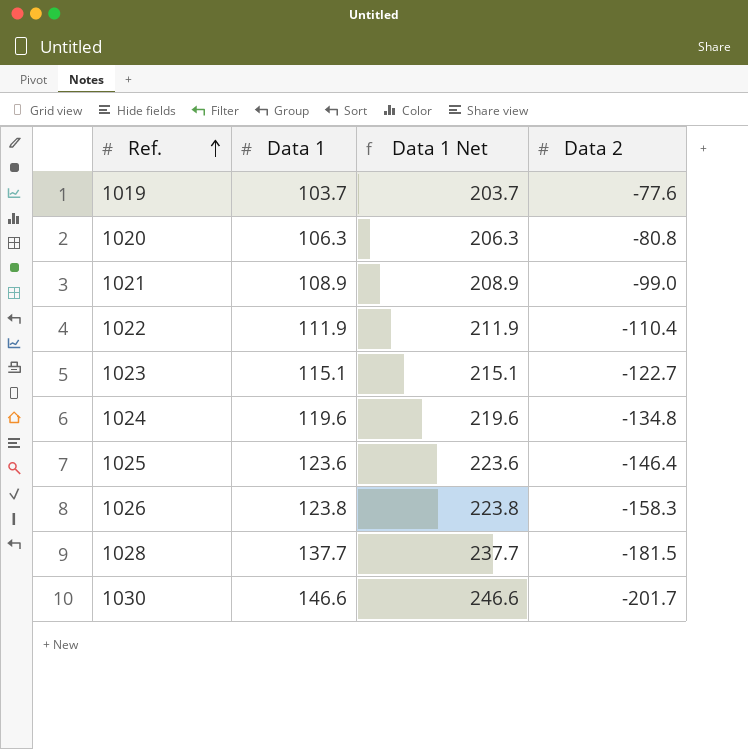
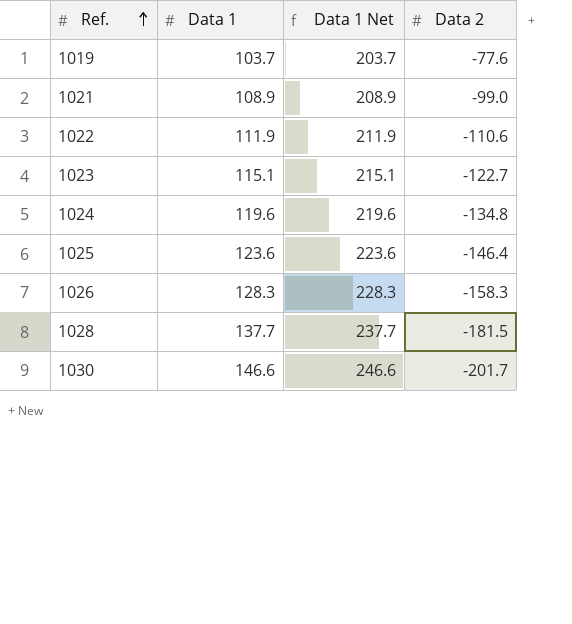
row 1020: 106.3 | 206.3 | -80.8 -> none
1022 | Data 2: -110.4 -> -110.6
1026 | Data 1: 123.8 -> 128.3
1026 | Data 1 Net: 223.8 -> 228.3

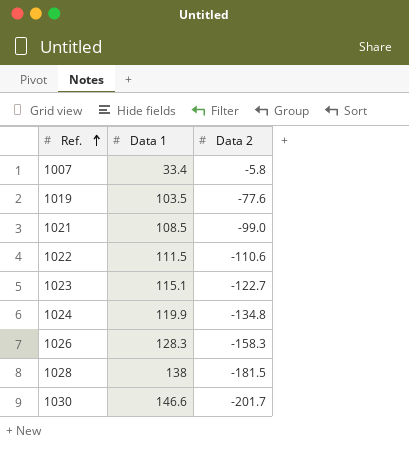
column Data 1 Net | formula: [Data 1] + 100 -> none
row 1025: 123.6 | 223.6 | -146.4 -> none
row 1007: none -> 33.4 | -5.8
1019 | Data 1: 103.7 -> 103.5
1021 | Data 1: 108.9 -> 108.5
1022 | Data 1: 111.9 -> 111.5
1024 | Data 1: 119.6 -> 119.9
1028 | Data 1: 137.7 -> 138

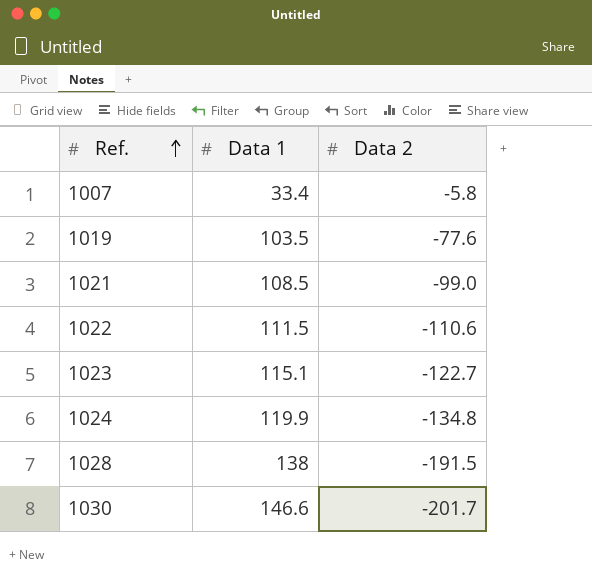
row 1026: 128.3 | -158.3 -> none
1028 | Data 2: -181.5 -> -191.5

